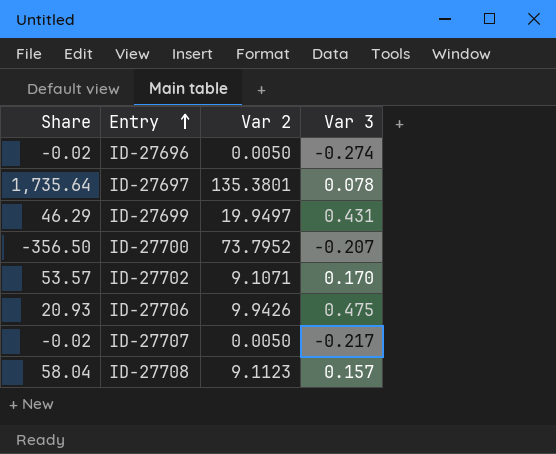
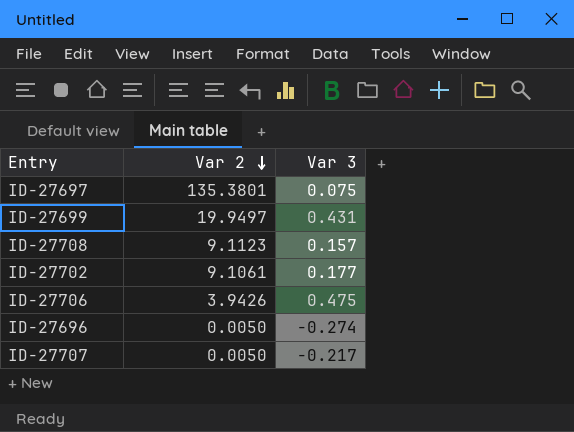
row order: Entry ascending -> Var 2 descending
column Share | formula: [Var 2] / [Var 3] -> none
row ID-27700: -356.50 | 73.7952 | -0.207 -> none
ID-27697 | Var 3: 0.078 -> 0.075
ID-27702 | Var 2: 9.1071 -> 9.1061
ID-27702 | Var 3: 0.170 -> 0.177
ID-27706 | Var 2: 9.9426 -> 3.9426

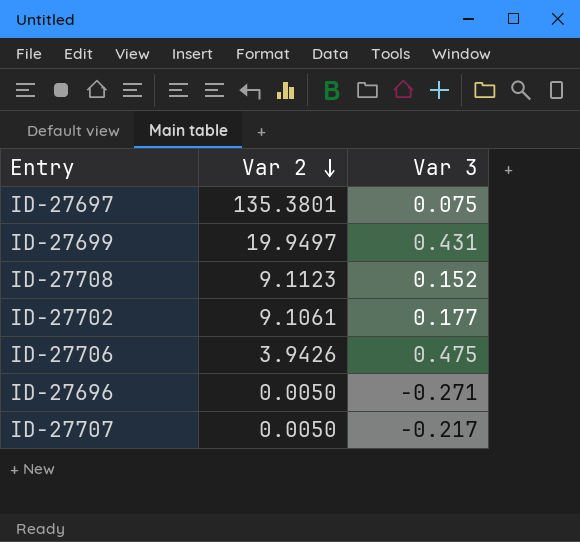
ID-27708 | Var 3: 0.157 -> 0.152
ID-27696 | Var 3: -0.274 -> -0.271

